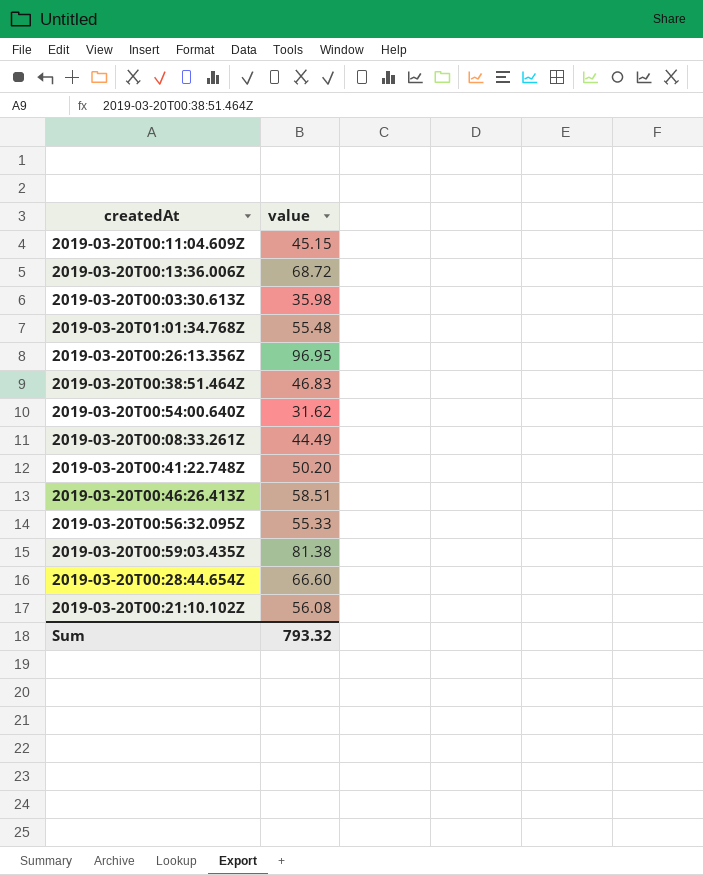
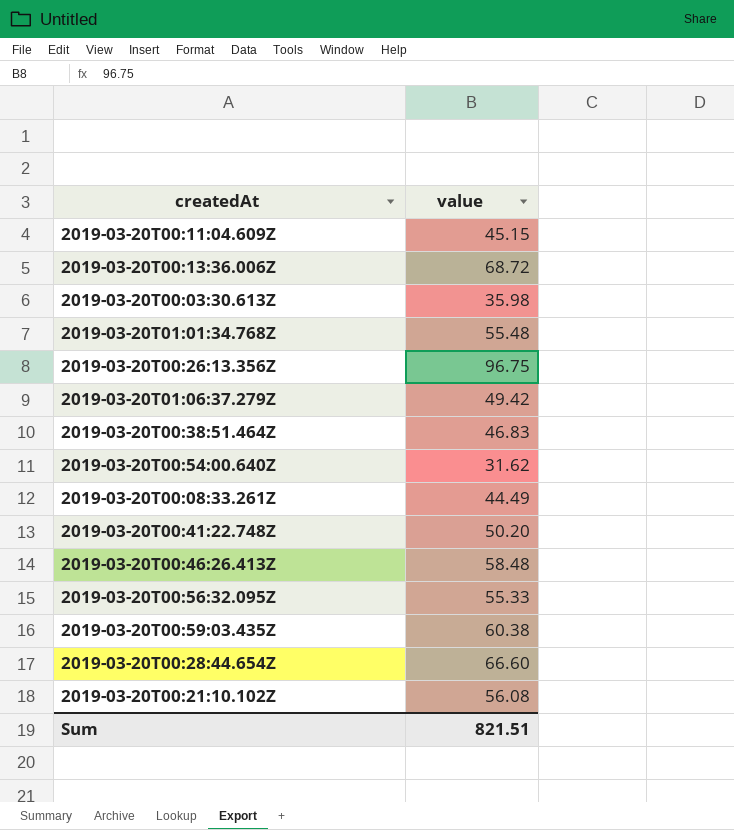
2019-03-20T00:26:13.356Z | value: 96.95 -> 96.75
row 2019-03-20T01:06:37.279Z: none -> 49.42
2019-03-20T00:46:26.413Z | value: 58.51 -> 58.48
2019-03-20T00:59:03.435Z | value: 81.38 -> 60.38
Sum | value: 793.32 -> 821.51

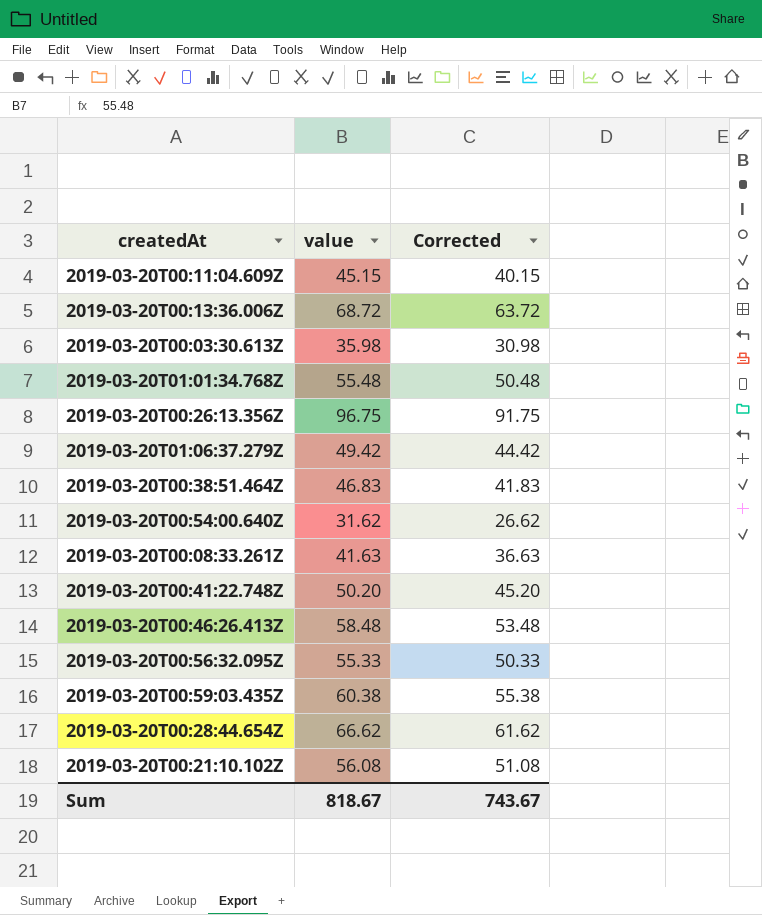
column Corrected | formula: none -> [value] - 5
2019-03-20T00:08:33.261Z | value: 44.49 -> 41.63
2019-03-20T00:28:44.654Z | value: 66.60 -> 66.62
Sum | value: 821.51 -> 818.67

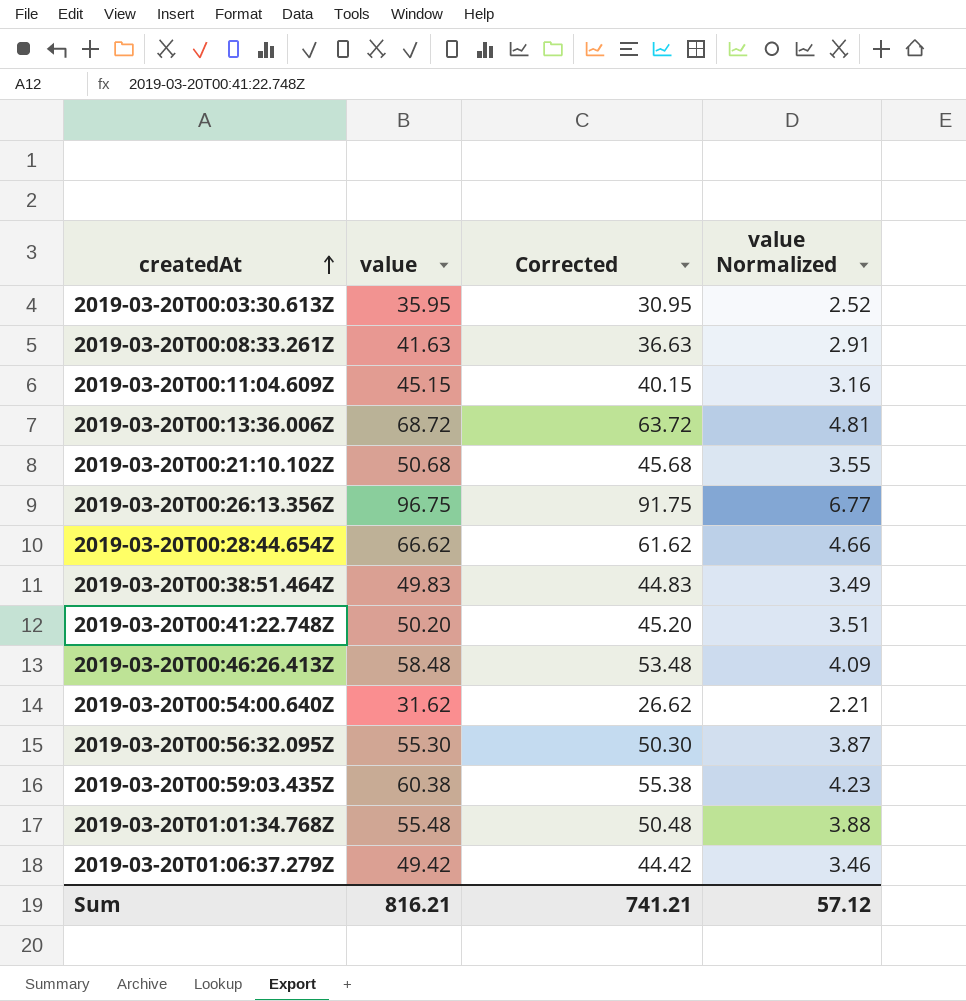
row order: none -> createdAt ascending
column value Normalized | formula: none -> [value] * 0.07
2019-03-20T00:03:30.613Z | value: 35.98 -> 35.95
2019-03-20T00:03:30.613Z | Corrected: 30.98 -> 30.95
2019-03-20T00:21:10.102Z | value: 56.08 -> 50.68
2019-03-20T00:21:10.102Z | Corrected: 51.08 -> 45.68
2019-03-20T00:38:51.464Z | value: 46.83 -> 49.83
2019-03-20T00:38:51.464Z | Corrected: 41.83 -> 44.83
2019-03-20T00:56:32.095Z | value: 55.33 -> 55.30
2019-03-20T00:56:32.095Z | Corrected: 50.33 -> 50.30
Sum | value: 818.67 -> 816.21
Sum | Corrected: 743.67 -> 741.21

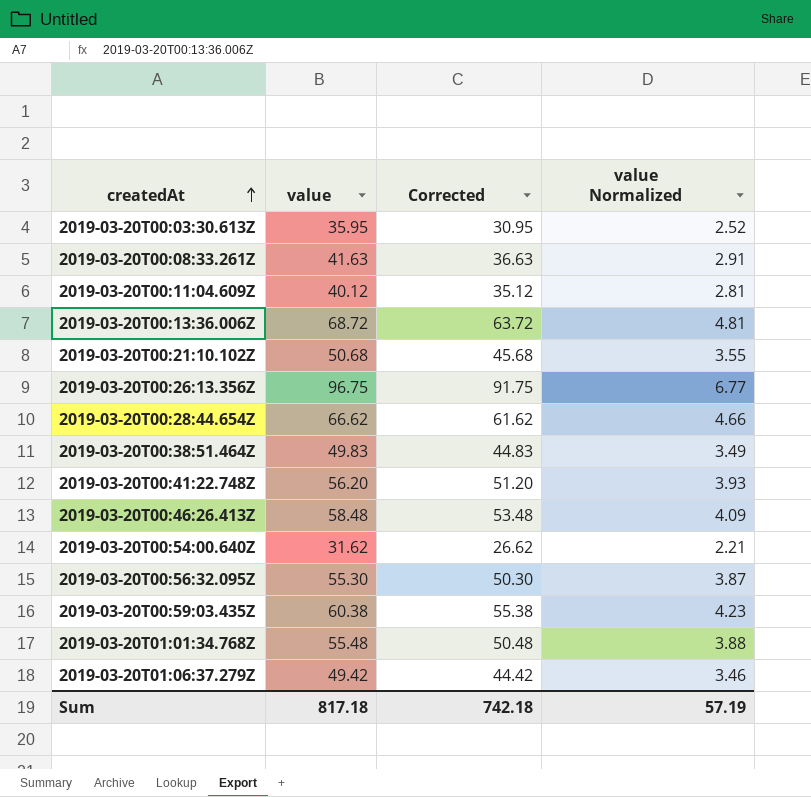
2019-03-20T00:11:04.609Z | value: 45.15 -> 40.12
2019-03-20T00:11:04.609Z | Corrected: 40.15 -> 35.12
2019-03-20T00:11:04.609Z | value Normalized: 3.16 -> 2.81
2019-03-20T00:41:22.748Z | value: 50.20 -> 56.20
2019-03-20T00:41:22.748Z | Corrected: 45.20 -> 51.20
2019-03-20T00:41:22.748Z | value Normalized: 3.51 -> 3.93
Sum | value: 816.21 -> 817.18
Sum | Corrected: 741.21 -> 742.18
Sum | value Normalized: 57.12 -> 57.19

